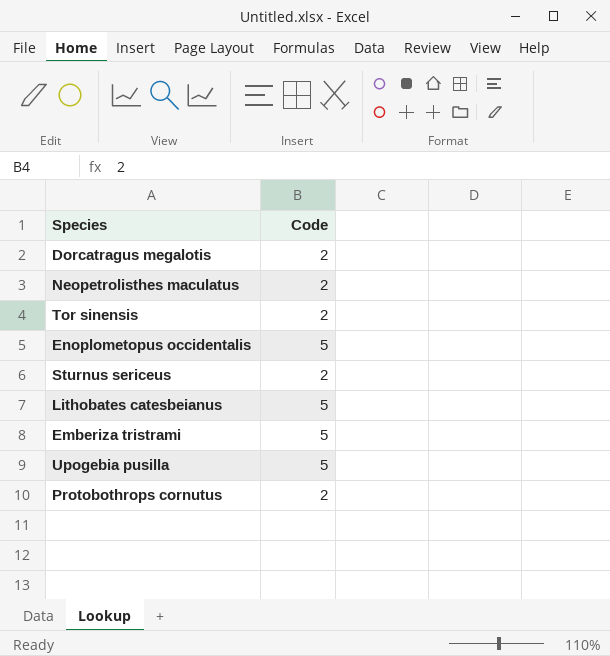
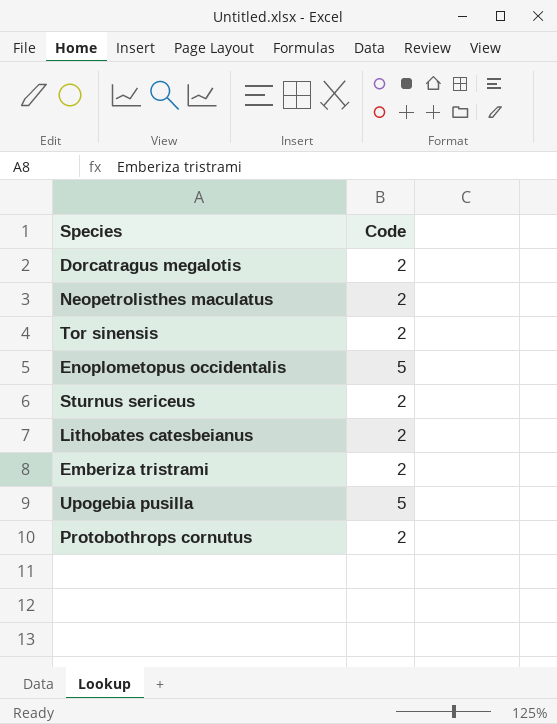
Lithobates catesbeianus | Code: 5 -> 2
Emberiza tristrami | Code: 5 -> 2

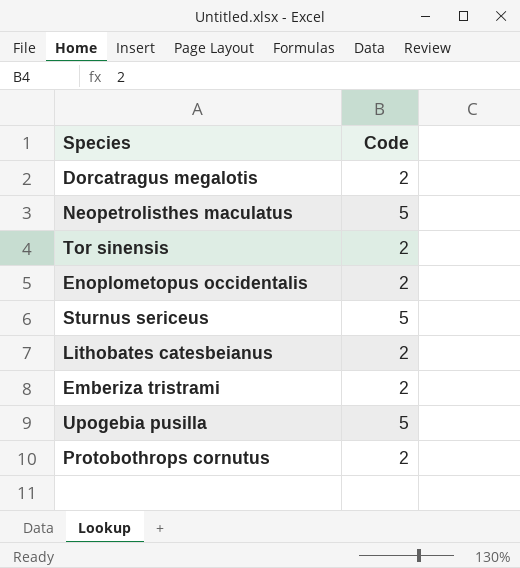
Neopetrolisthes maculatus | Code: 2 -> 5
Enoplometopus occidentalis | Code: 5 -> 2
Sturnus sericeus | Code: 2 -> 5

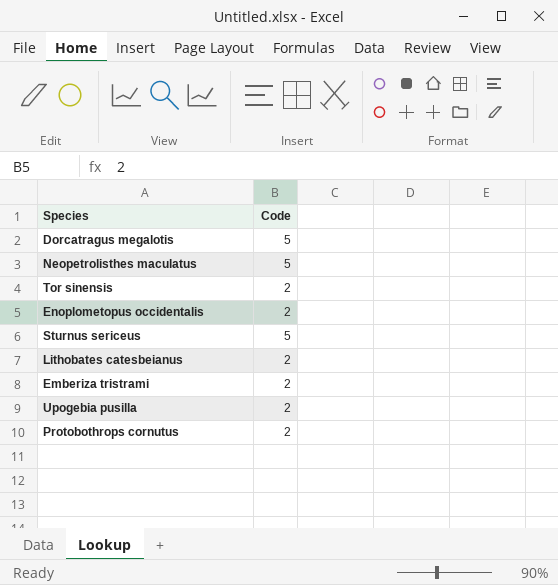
Dorcatragus megalotis | Code: 2 -> 5
Upogebia pusilla | Code: 5 -> 2

